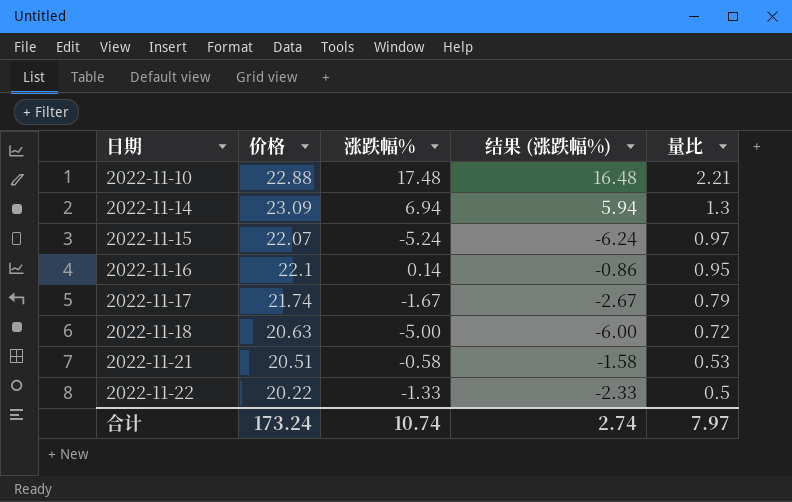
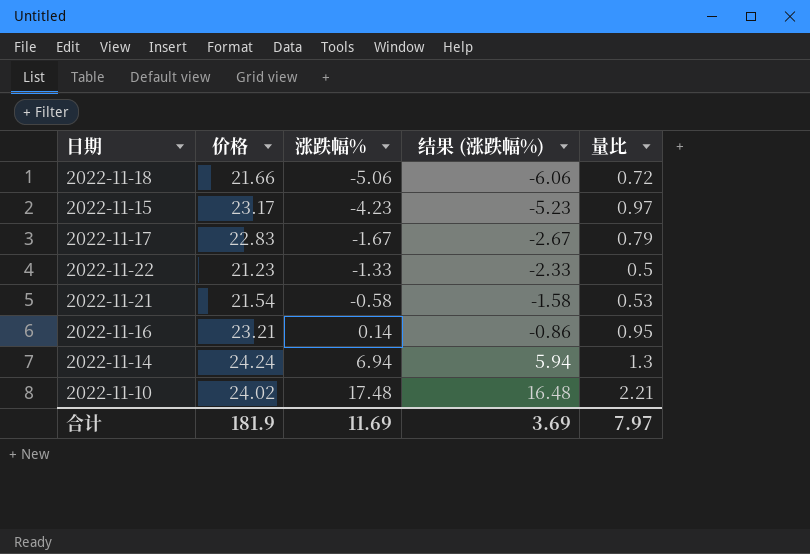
row order: 日期 ascending -> 涨跌幅% ascending
2022-11-18 | 价格: 20.63 -> 21.66
2022-11-18 | 涨跌幅%: -5.00 -> -5.06
2022-11-18 | 结果 (涨跌幅%): -6.00 -> -6.06
2022-11-15 | 价格: 22.07 -> 23.17
2022-11-15 | 涨跌幅%: -5.24 -> -4.23
2022-11-15 | 结果 (涨跌幅%): -6.24 -> -5.23
2022-11-17 | 价格: 21.74 -> 22.83
2022-11-22 | 价格: 20.22 -> 21.23
2022-11-21 | 价格: 20.51 -> 21.54
2022-11-16 | 价格: 22.1 -> 23.21
2022-11-14 | 价格: 23.09 -> 24.24
2022-11-10 | 价格: 22.88 -> 24.02
合计 | 价格: 173.24 -> 181.9
合计 | 涨跌幅%: 10.74 -> 11.69
合计 | 结果 (涨跌幅%): 2.74 -> 3.69

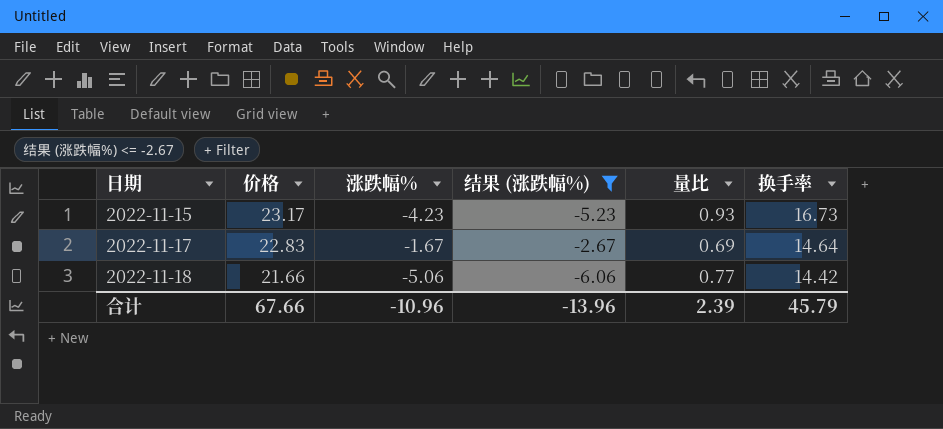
filter: none -> 结果 (涨跌幅%) <= -2.67
row order: 涨跌幅% ascending -> 日期 ascending
column 换手率 | position: none -> 6
2022-11-15 | 量比: 0.97 -> 0.93
2022-11-17 | 量比: 0.79 -> 0.69
2022-11-18 | 量比: 0.72 -> 0.77
合计 | 价格: 181.9 -> 67.66
合计 | 涨跌幅%: 11.69 -> -10.96
合计 | 结果 (涨跌幅%): 3.69 -> -13.96
合计 | 量比: 7.97 -> 2.39

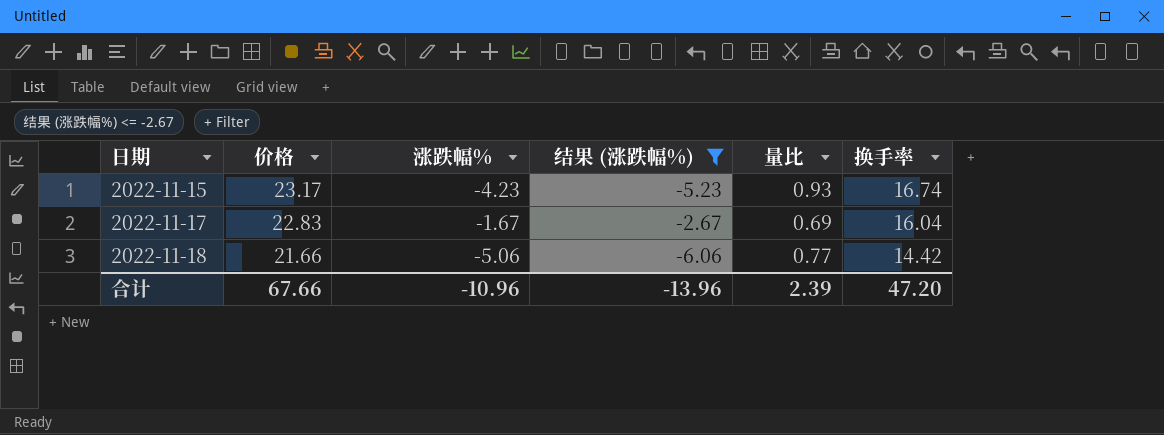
2022-11-15 | 换手率: 16.73 -> 16.74
2022-11-17 | 换手率: 14.64 -> 16.04
合计 | 换手率: 45.79 -> 47.20

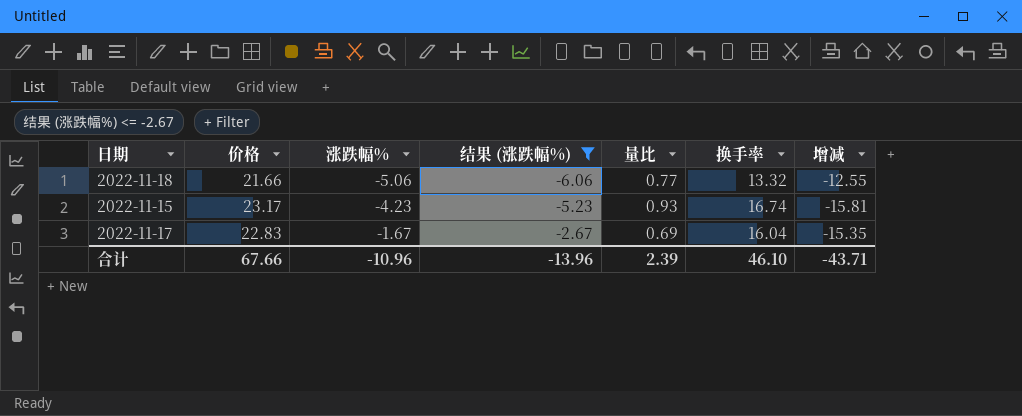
row order: 日期 ascending -> 涨跌幅% ascending
column 增减 | formula: none -> [量比] - [换手率]
2022-11-18 | 换手率: 14.42 -> 13.32
合计 | 换手率: 47.20 -> 46.10

